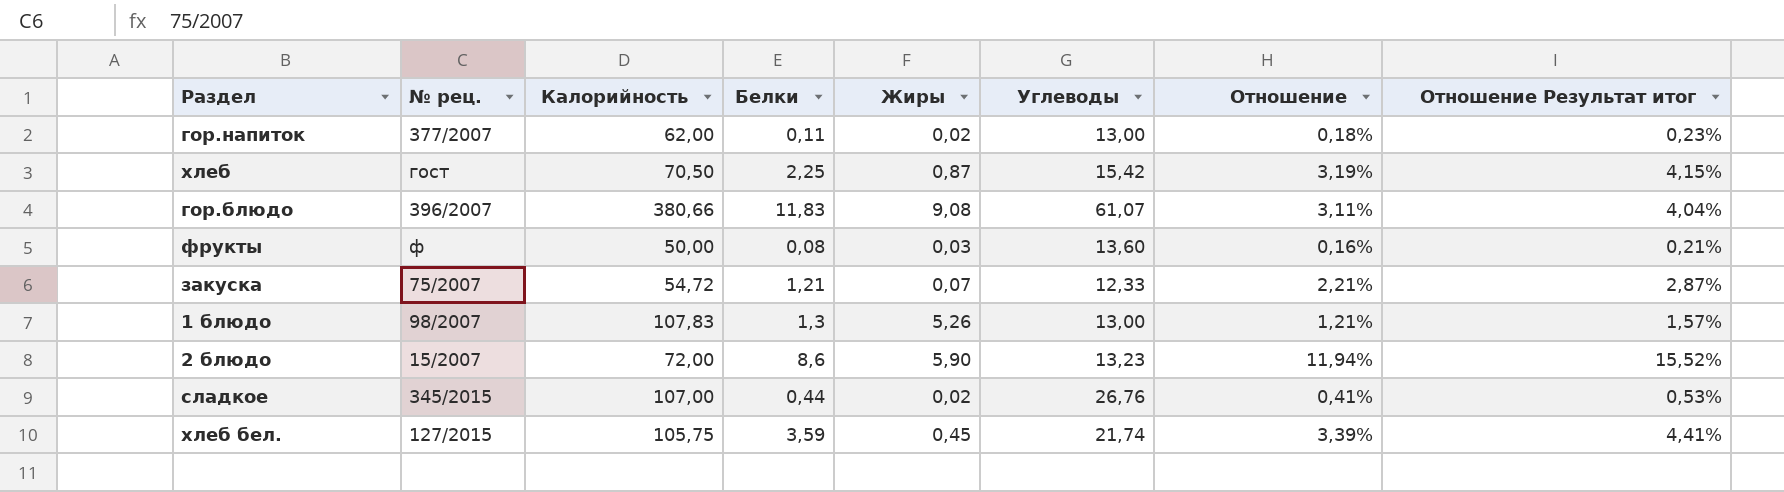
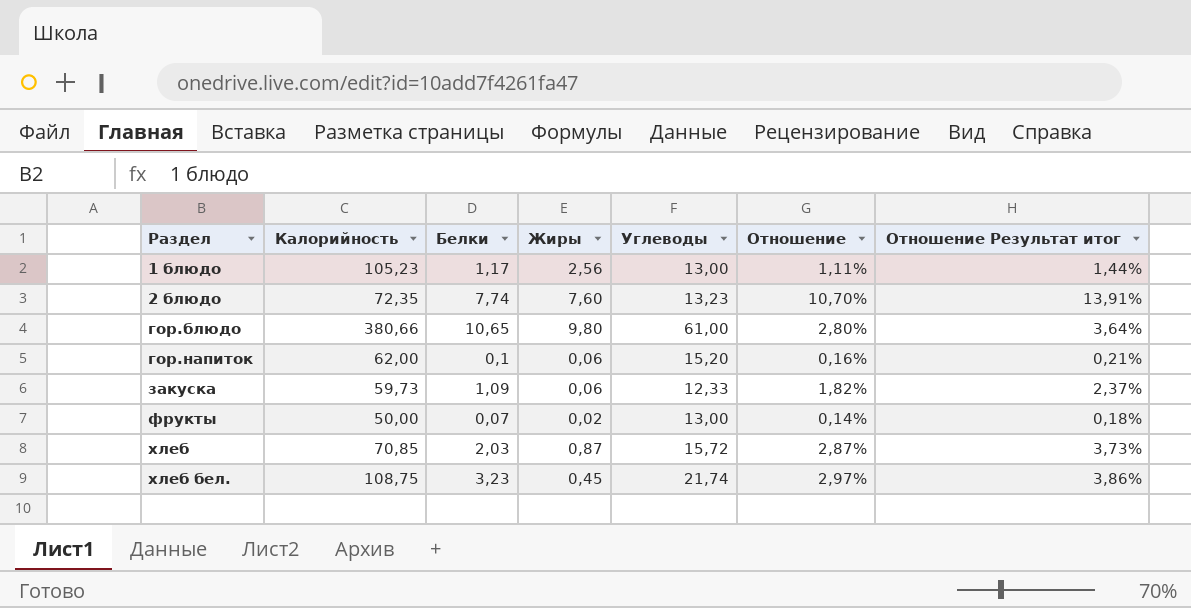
row order: none -> Раздел ascending
column № рец. | position: 2 -> none
row сладкое: 345/2015 | 107,00 | 0,44 | 0,02 | 26,76 | 0,41% | 0,53% -> none
1 блюдо | Калорийность: 107,83 -> 105,23
1 блюдо | Белки: 1,3 -> 1,17
1 блюдо | Жиры: 5,26 -> 2,56
1 блюдо | Отношение: 1,21% -> 1,11%
1 блюдо | Отношение Результат итог: 1,57% -> 1,44%
2 блюдо | Калорийность: 72,00 -> 72,35
2 блюдо | Белки: 8,6 -> 7,74
2 блюдо | Жиры: 5,90 -> 7,60
2 блюдо | Отношение: 11,94% -> 10,70%
2 блюдо | Отношение Результат итог: 15,52% -> 13,91%
гор.блюдо | Белки: 11,83 -> 10,65
гор.блюдо | Жиры: 9,08 -> 9,80
гор.блюдо | Углеводы: 61,07 -> 61,00
гор.блюдо | Отношение: 3,11% -> 2,80%
гор.блюдо | Отношение Результат итог: 4,04% -> 3,64%
гор.напиток | Белки: 0,11 -> 0,1
гор.напиток | Жиры: 0,02 -> 0,06
гор.напиток | Углеводы: 13,00 -> 15,20
гор.напиток | Отношение: 0,18% -> 0,16%
гор.напиток | Отношение Результат итог: 0,23% -> 0,21%
закуска | Калорийность: 54,72 -> 59,73
закуска | Белки: 1,21 -> 1,09
закуска | Жиры: 0,07 -> 0,06
закуска | Отношение: 2,21% -> 1,82%
закуска | Отношение Результат итог: 2,87% -> 2,37%
фрукты | Белки: 0,08 -> 0,07
фрукты | Жиры: 0,03 -> 0,02
фрукты | Углеводы: 13,60 -> 13,00
фрукты | Отношение: 0,16% -> 0,14%
фрукты | Отношение Результат итог: 0,21% -> 0,18%
хлеб | Калорийность: 70,50 -> 70,85
хлеб | Белки: 2,25 -> 2,03
хлеб | Углеводы: 15,42 -> 15,72
хлеб | Отношение: 3,19% -> 2,87%
хлеб | Отношение Результат итог: 4,15% -> 3,73%
хлеб бел. | Калорийность: 105,75 -> 108,75
хлеб бел. | Белки: 3,59 -> 3,23
хлеб бел. | Отношение: 3,39% -> 2,97%
хлеб бел. | Отношение Результат итог: 4,41% -> 3,86%

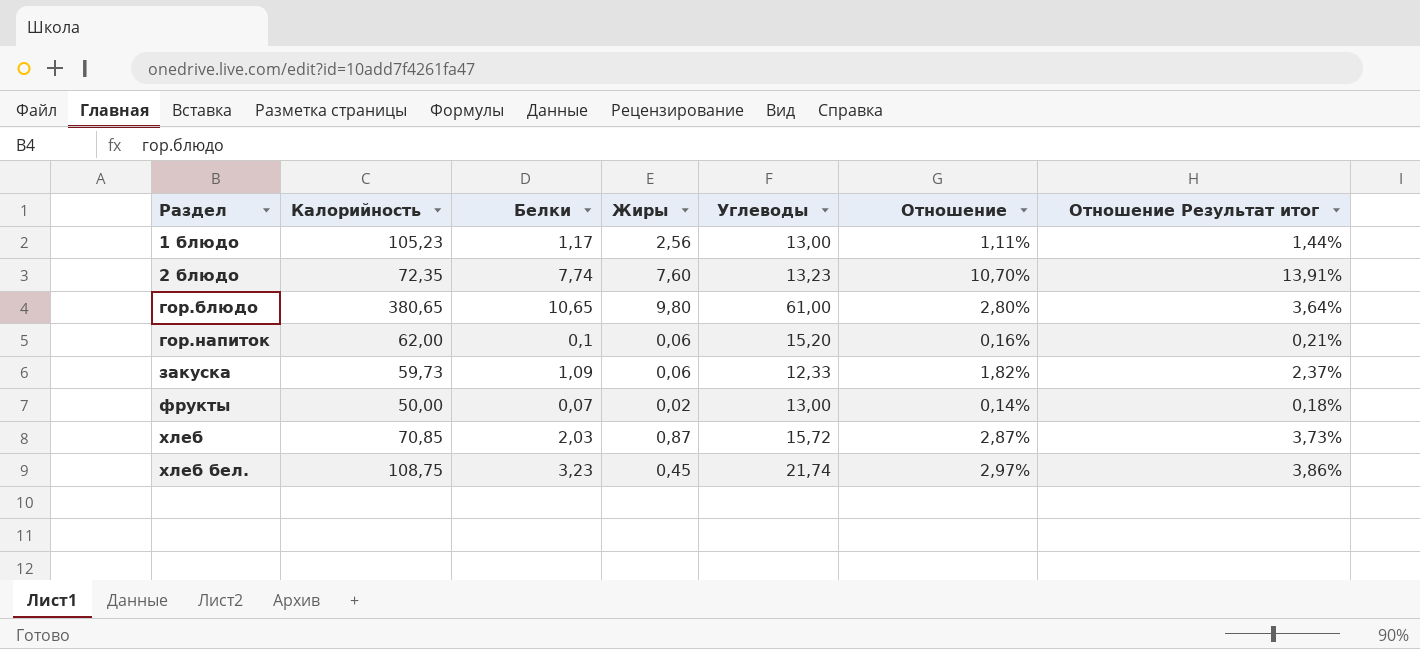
гор.блюдо | Калорийность: 380,66 -> 380,65

